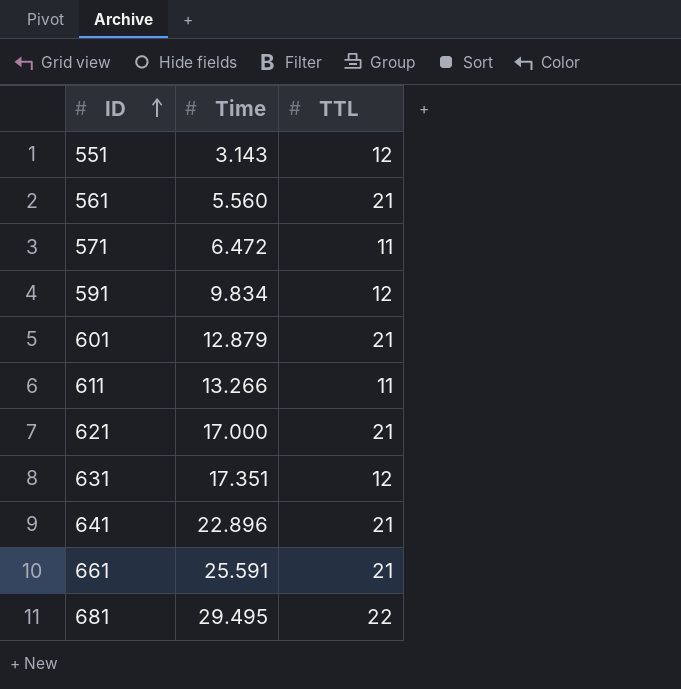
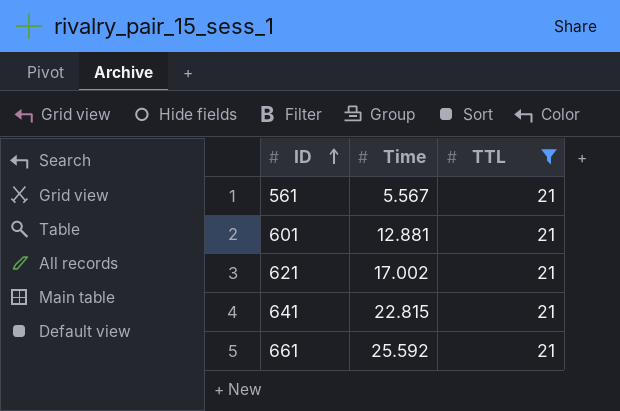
filter: none -> TTL = 21
561 | Time: 5.560 -> 5.567
601 | Time: 12.879 -> 12.881
621 | Time: 17.000 -> 17.002
641 | Time: 22.896 -> 22.815
661 | Time: 25.591 -> 25.592

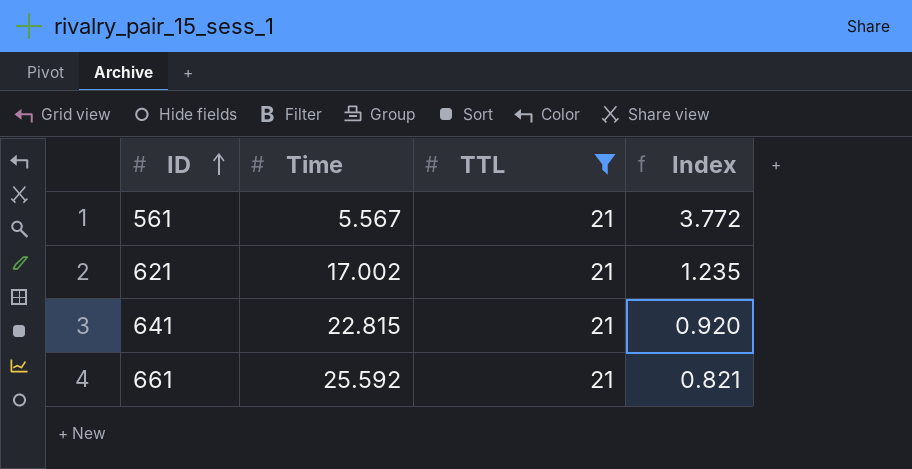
column Index | formula: none -> [TTL] / [Time]
row 601: 12.881 | 21 -> none

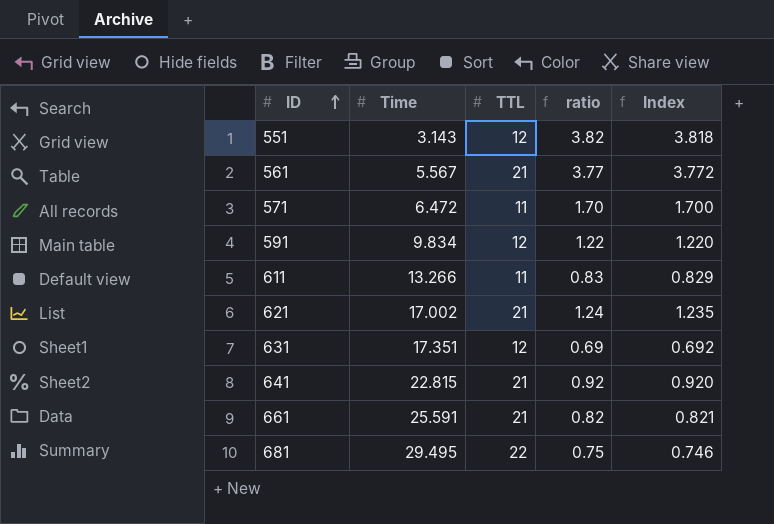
filter: TTL = 21 -> none
column ratio | formula: none -> [TTL] / [Time]
661 | Time: 25.592 -> 25.591

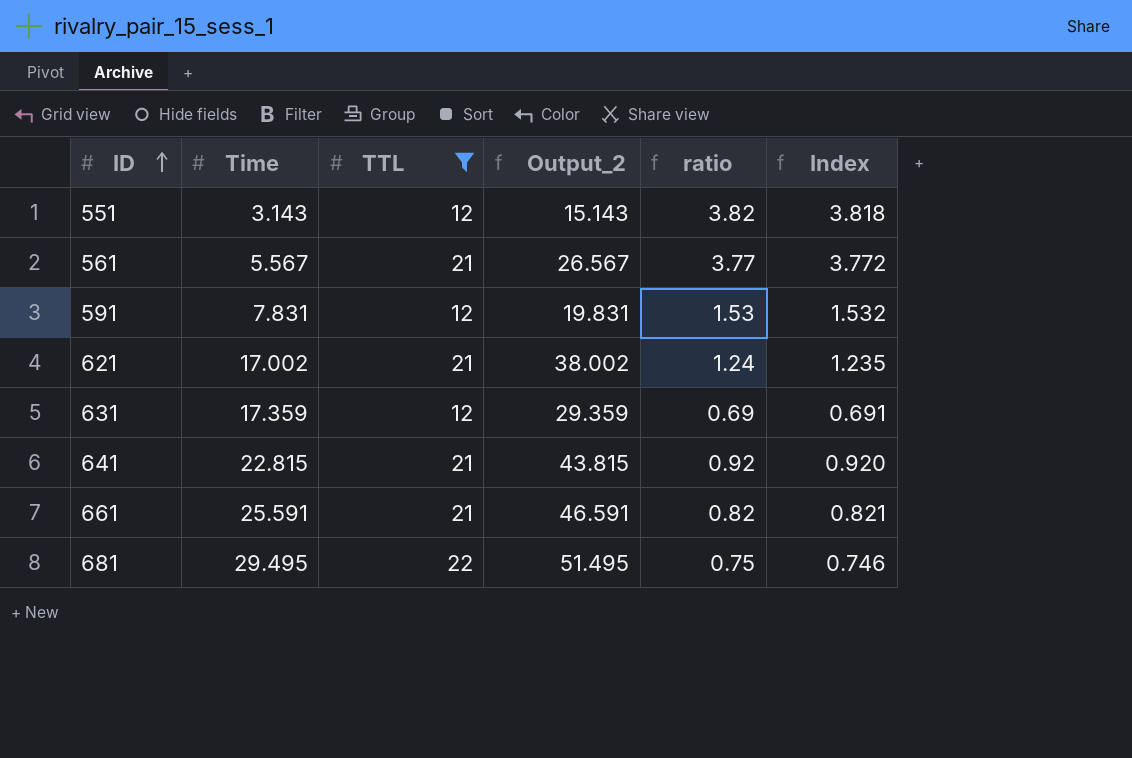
filter: none -> TTL != 11
column Output_2 | formula: none -> [Time] + [TTL]
591 | Time: 9.834 -> 7.831
591 | ratio: 1.22 -> 1.53
591 | Index: 1.220 -> 1.532
631 | Time: 17.351 -> 17.359
631 | Index: 0.692 -> 0.691

